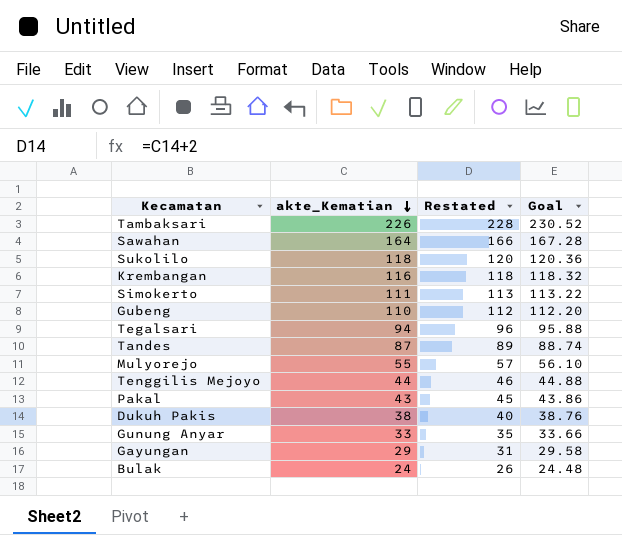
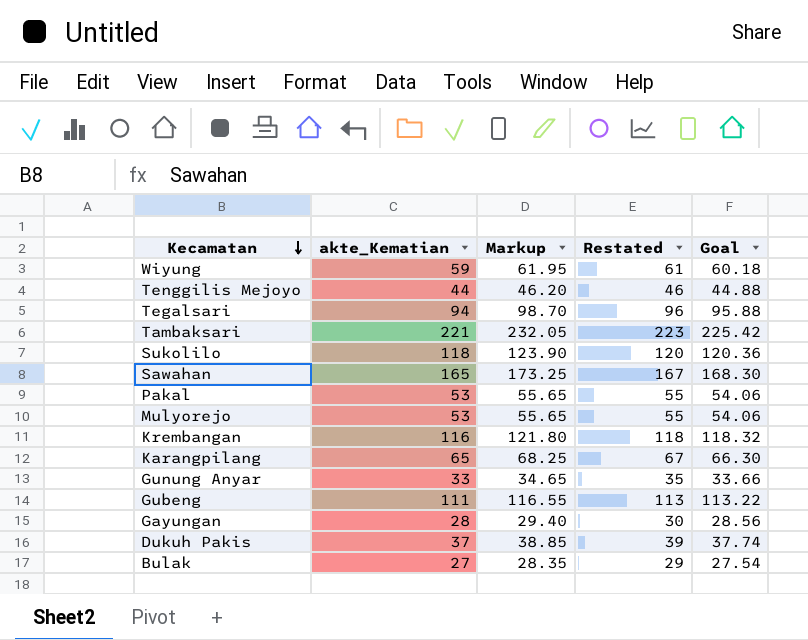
row order: akte_Kematian descending -> Kecamatan descending
column Markup | formula: none -> [akte_Kematian] * 1.05
row Simokerto: 111 | 113 | 113.22 -> none
row Tandes: 87 | 89 | 88.74 -> none
row Wiyung: none -> 59 | 61.95 | 61 | 60.18
Tambaksari | akte_Kematian: 226 -> 221
Tambaksari | Restated: 228 -> 223
Tambaksari | Goal: 230.52 -> 225.42
Sawahan | akte_Kematian: 164 -> 165
Sawahan | Restated: 166 -> 167
Sawahan | Goal: 167.28 -> 168.30
Pakal | akte_Kematian: 43 -> 53
Pakal | Restated: 45 -> 55
Pakal | Goal: 43.86 -> 54.06
Mulyorejo | akte_Kematian: 55 -> 53
Mulyorejo | Restated: 57 -> 55
Mulyorejo | Goal: 56.10 -> 54.06
row Karangpilang: none -> 65 | 68.25 | 67 | 66.30
Gubeng | akte_Kematian: 110 -> 111
Gubeng | Restated: 112 -> 113
Gubeng | Goal: 112.20 -> 113.22
Gayungan | akte_Kematian: 29 -> 28
Gayungan | Restated: 31 -> 30
Gayungan | Goal: 29.58 -> 28.56
Dukuh Pakis | akte_Kematian: 38 -> 37
Dukuh Pakis | Restated: 40 -> 39
Dukuh Pakis | Goal: 38.76 -> 37.74
Bulak | akte_Kematian: 24 -> 27
Bulak | Restated: 26 -> 29
Bulak | Goal: 24.48 -> 27.54

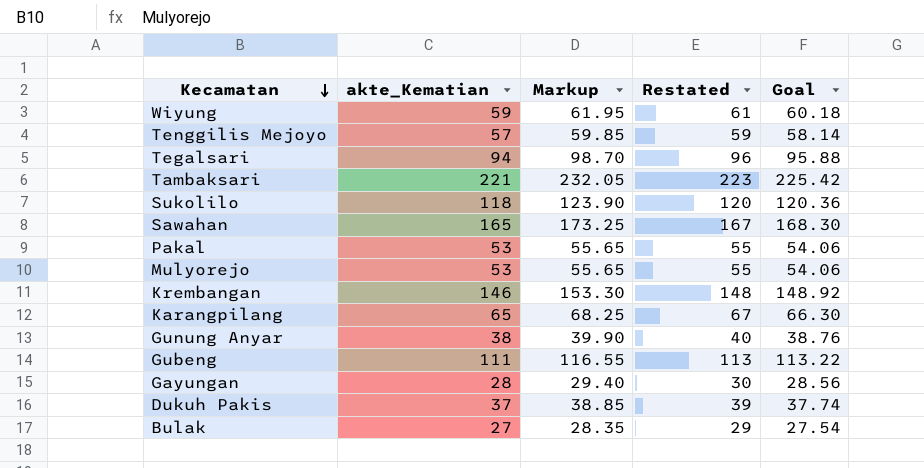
Tenggilis Mejoyo | akte_Kematian: 44 -> 57
Tenggilis Mejoyo | Markup: 46.20 -> 59.85
Tenggilis Mejoyo | Restated: 46 -> 59
Tenggilis Mejoyo | Goal: 44.88 -> 58.14
Krembangan | akte_Kematian: 116 -> 146
Krembangan | Markup: 121.80 -> 153.30
Krembangan | Restated: 118 -> 148
Krembangan | Goal: 118.32 -> 148.92
Gunung Anyar | akte_Kematian: 33 -> 38
Gunung Anyar | Markup: 34.65 -> 39.90
Gunung Anyar | Restated: 35 -> 40
Gunung Anyar | Goal: 33.66 -> 38.76

